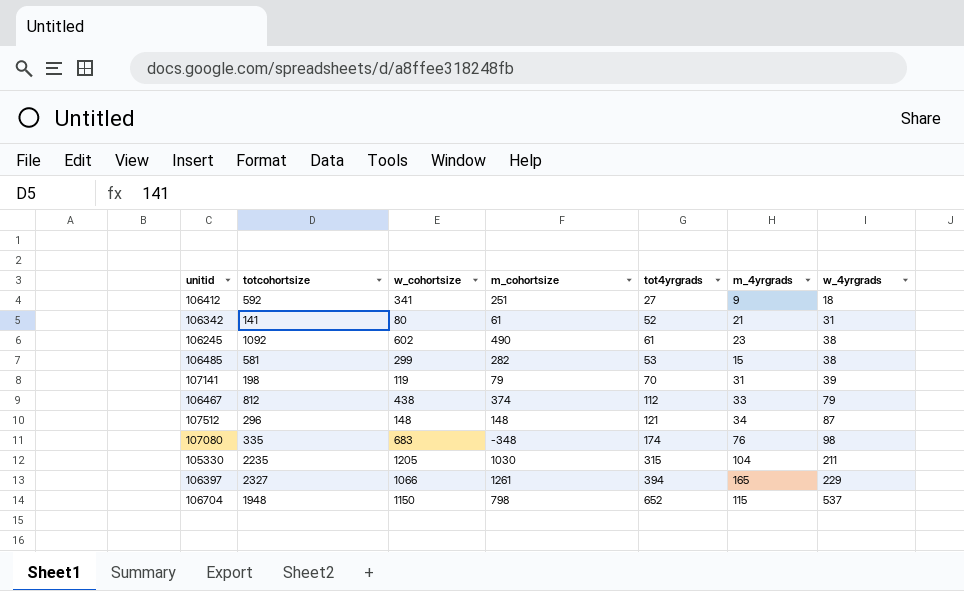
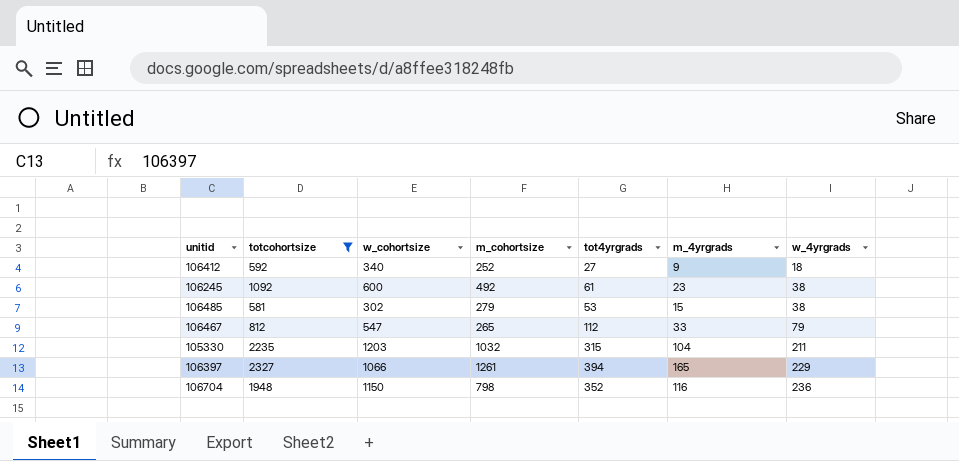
filter: none -> totcohortsize >= 581
106412 | w_cohortsize: 341 -> 340
106412 | m_cohortsize: 251 -> 252
106245 | w_cohortsize: 602 -> 600
106245 | m_cohortsize: 490 -> 492
106485 | w_cohortsize: 299 -> 302
106485 | m_cohortsize: 282 -> 279
106467 | w_cohortsize: 438 -> 547
106467 | m_cohortsize: 374 -> 265
105330 | w_cohortsize: 1205 -> 1203
105330 | m_cohortsize: 1030 -> 1032
106704 | tot4yrgrads: 652 -> 352
106704 | m_4yrgrads: 115 -> 116
106704 | w_4yrgrads: 537 -> 236

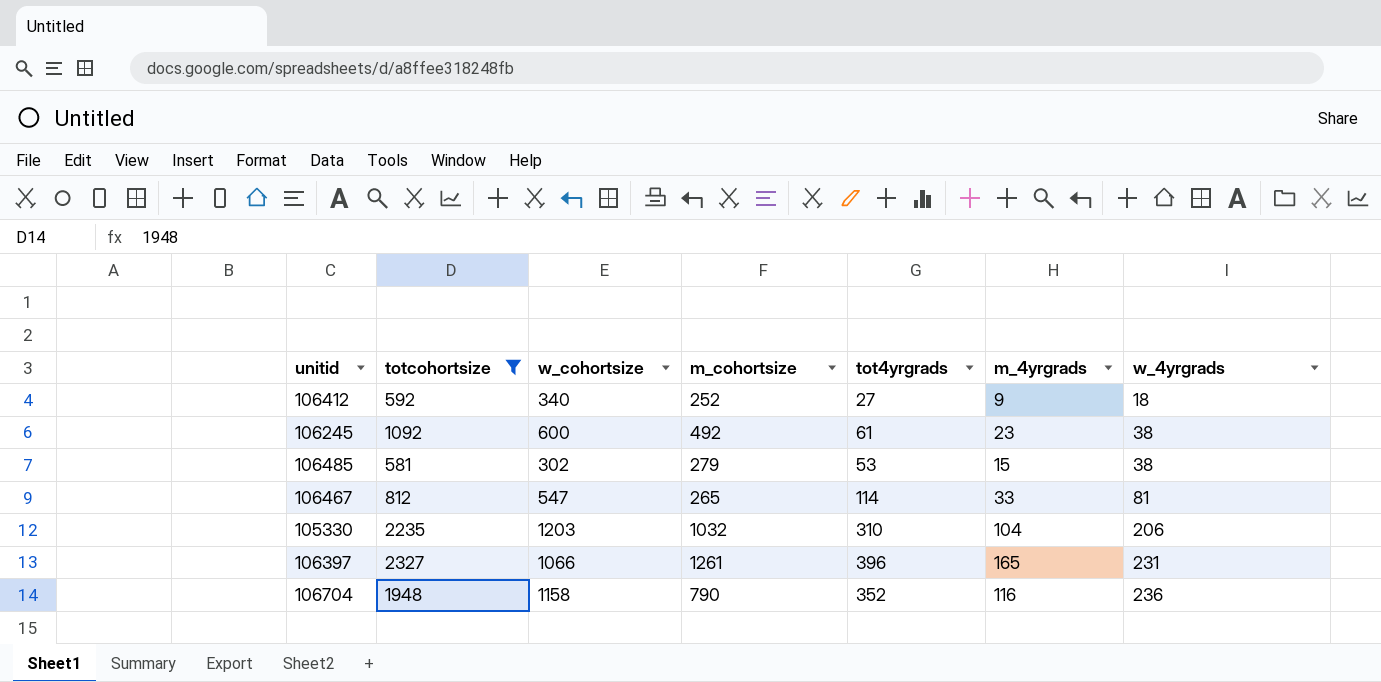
106467 | tot4yrgrads: 112 -> 114
106467 | w_4yrgrads: 79 -> 81
105330 | tot4yrgrads: 315 -> 310
105330 | w_4yrgrads: 211 -> 206
106397 | tot4yrgrads: 394 -> 396
106397 | w_4yrgrads: 229 -> 231
106704 | w_cohortsize: 1150 -> 1158
106704 | m_cohortsize: 798 -> 790

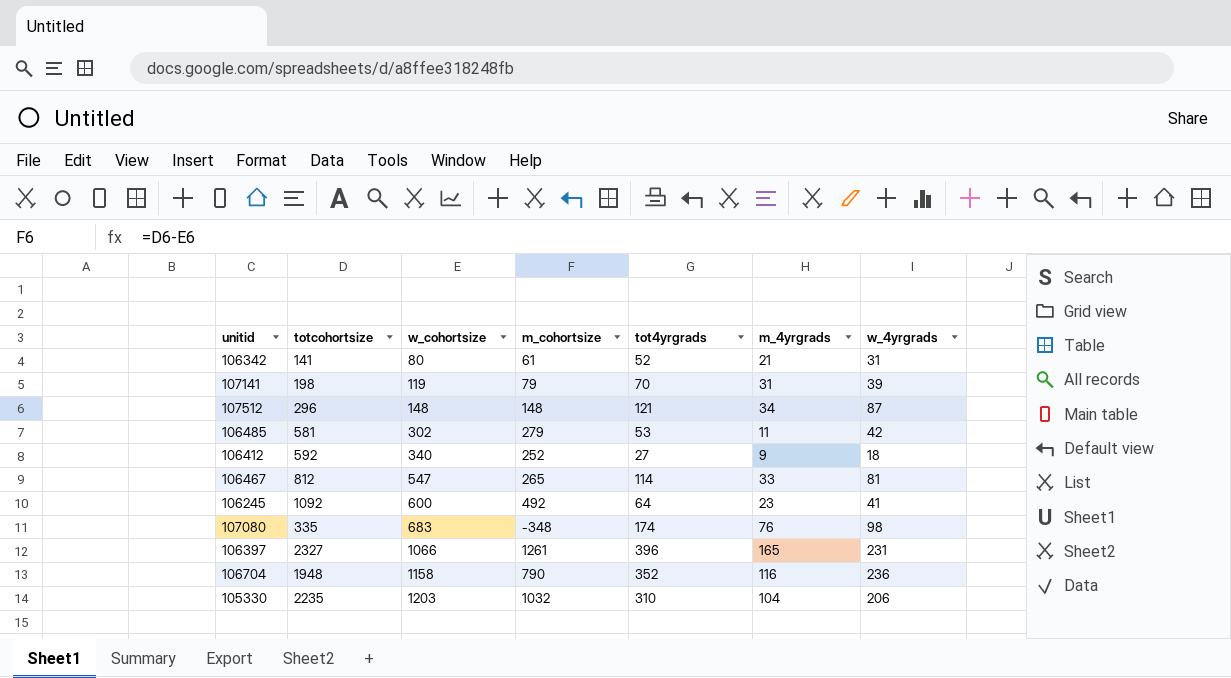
filter: totcohortsize >= 581 -> none
row order: w_4yrgrads ascending -> w_cohortsize ascending
106485 | m_4yrgrads: 15 -> 11
106485 | w_4yrgrads: 38 -> 42
106245 | tot4yrgrads: 61 -> 64
106245 | w_4yrgrads: 38 -> 41

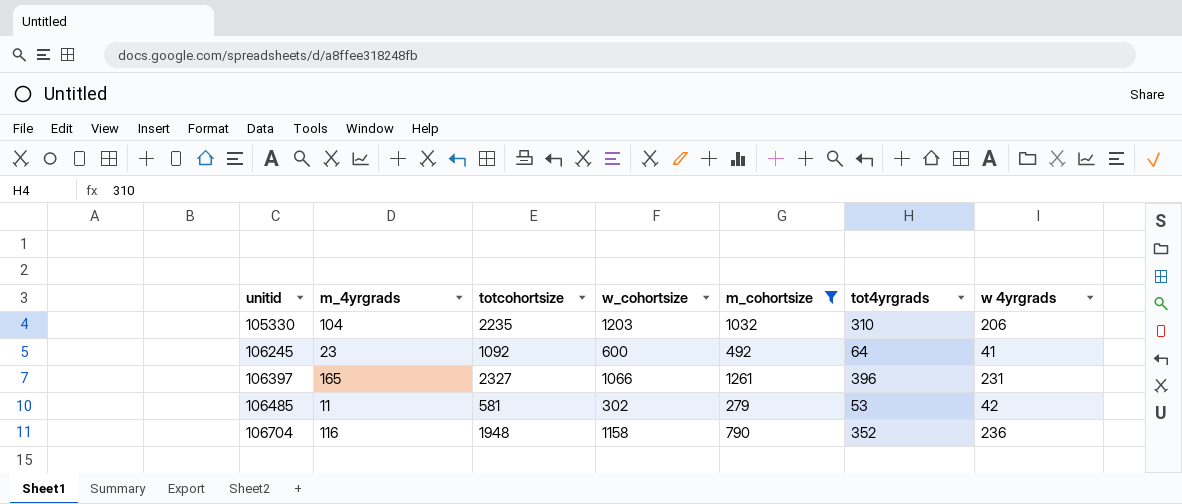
filter: none -> m_cohortsize >= 279
row order: w_cohortsize ascending -> unitid ascending
column m_4yrgrads | position: 6 -> 2
column name: w_4yrgrads -> w 4yrgrads

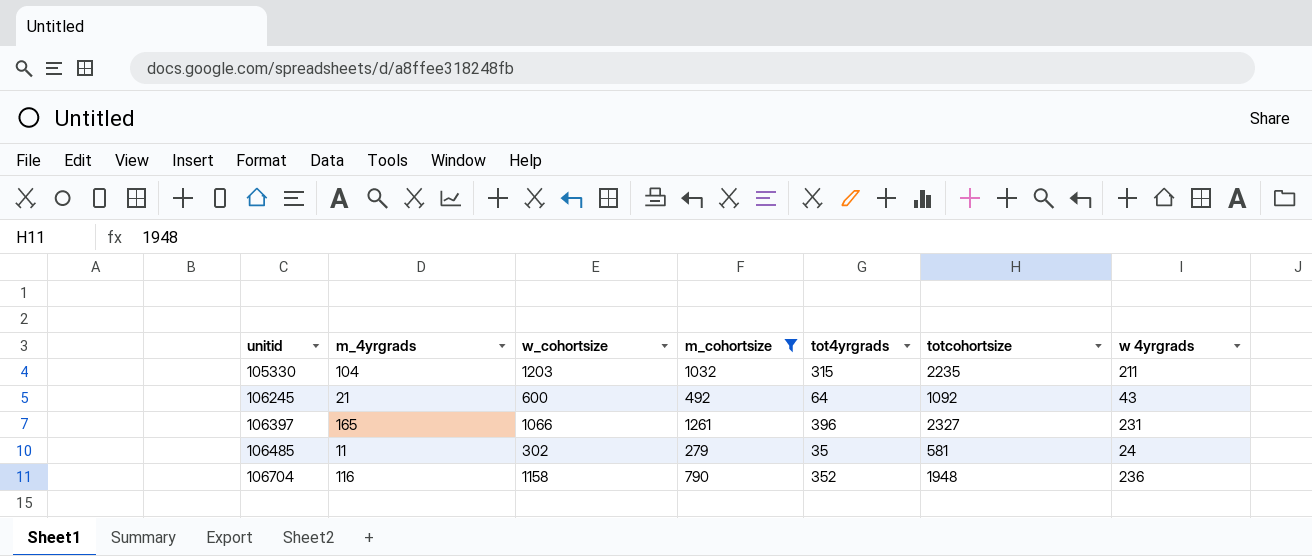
column totcohortsize | position: 3 -> 6
105330 | tot4yrgrads: 310 -> 315
105330 | w 4yrgrads: 206 -> 211
106245 | m_4yrgrads: 23 -> 21
106245 | w 4yrgrads: 41 -> 43
106485 | tot4yrgrads: 53 -> 35
106485 | w 4yrgrads: 42 -> 24

